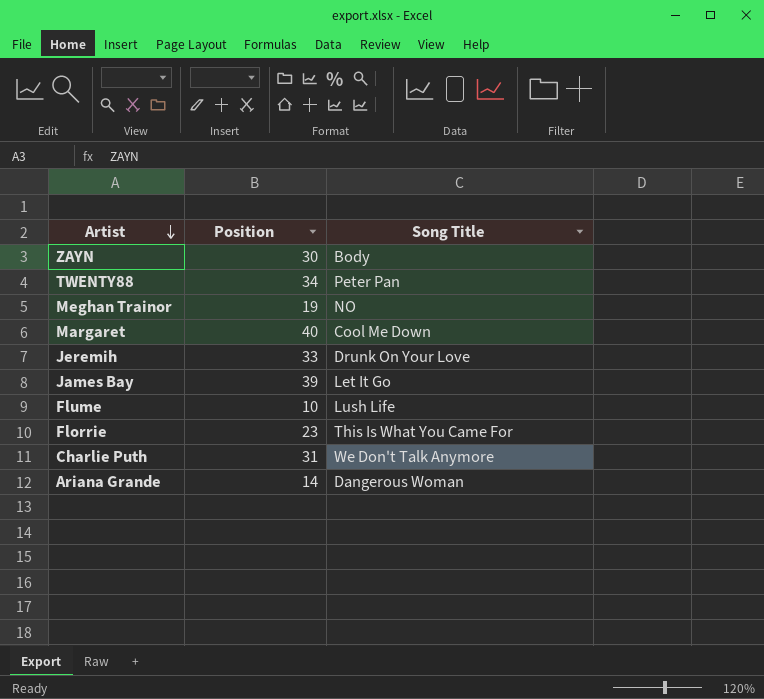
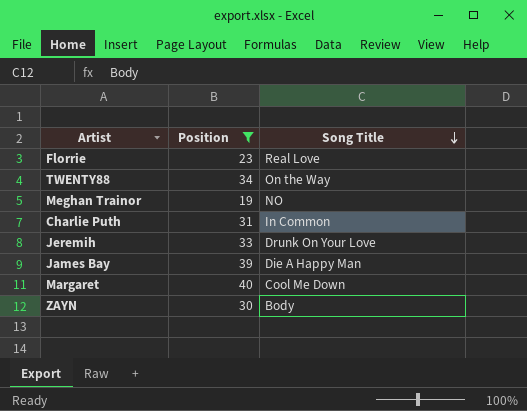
filter: none -> Position >= 19
row order: Artist descending -> Song Title descending
Florrie | Song Title: This Is What You Came For -> Real Love
TWENTY88 | Song Title: Peter Pan -> On the Way
Charlie Puth | Song Title: We Don't Talk Anymore -> In Common
James Bay | Song Title: Let It Go -> Die A Happy Man

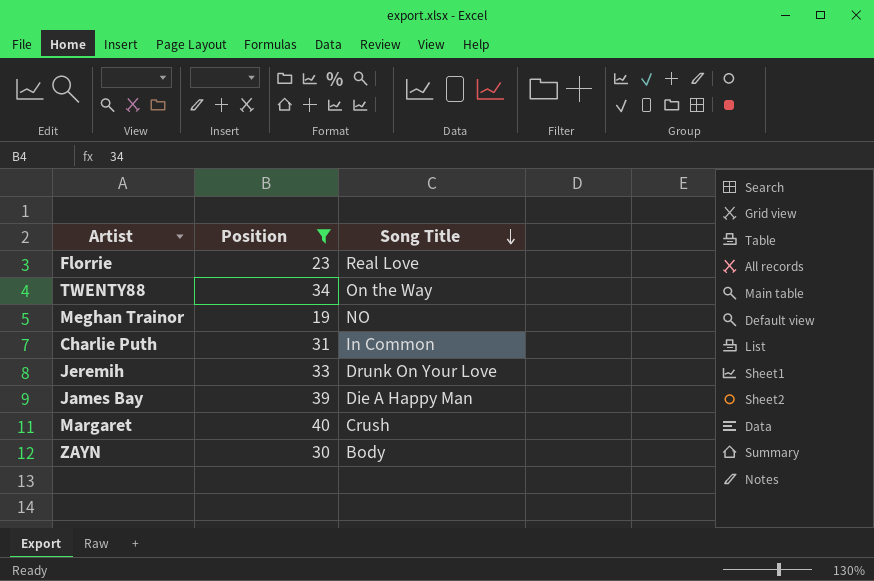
Margaret | Song Title: Cool Me Down -> Crush

